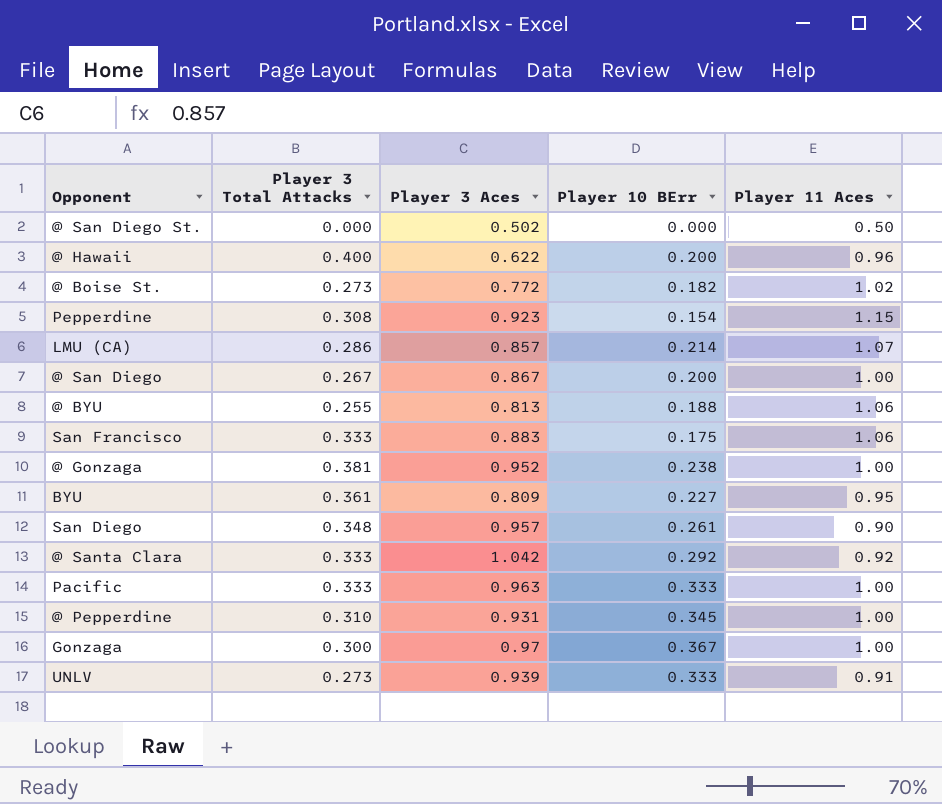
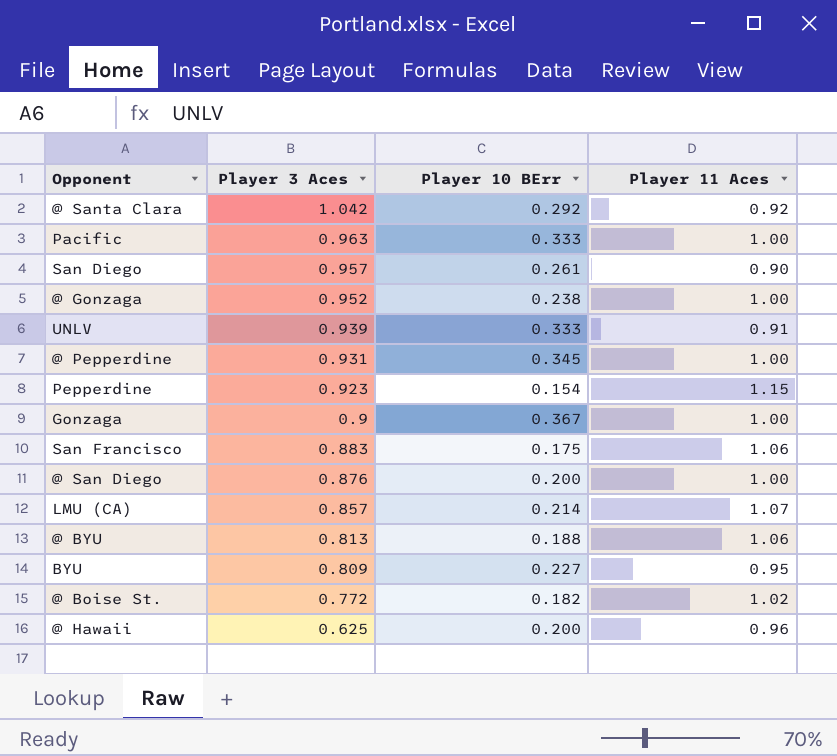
row order: none -> Player 3 Aces descending
column Player 3 Total Attacks | position: 2 -> none
row @ San Diego St.: 0.000 | 0.502 | 0.000 | 0.50 -> none
Gonzaga | Player 3 Aces: 0.97 -> 0.9
@ San Diego | Player 3 Aces: 0.867 -> 0.876
@ Hawaii | Player 3 Aces: 0.622 -> 0.625

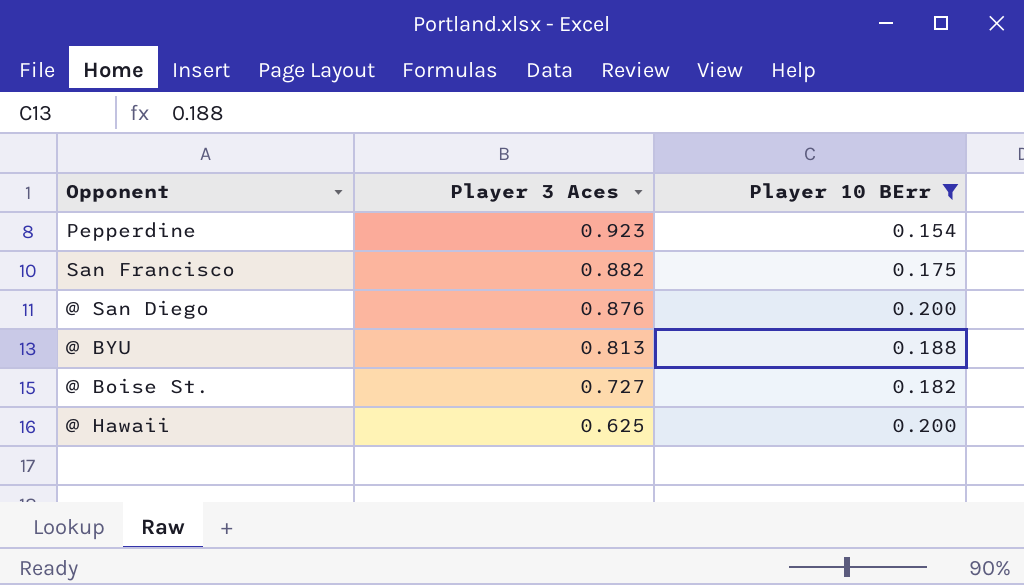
filter: none -> Player 10 BErr <= 0.200
column Player 11 Aces | position: 4 -> none
San Francisco | Player 3 Aces: 0.883 -> 0.882
@ Boise St. | Player 3 Aces: 0.772 -> 0.727

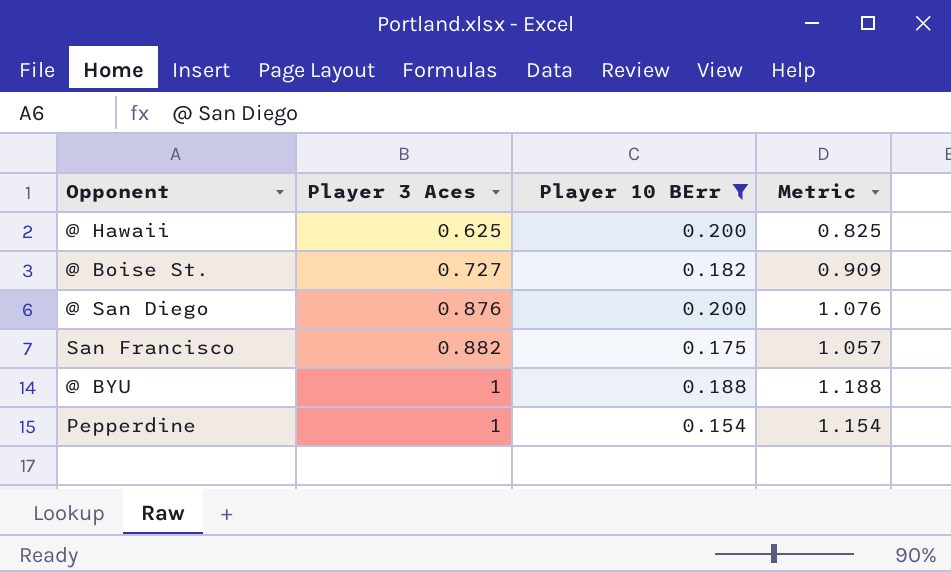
row order: Player 3 Aces descending -> Player 3 Aces ascending
column Metric | formula: none -> [Player 3 Aces] + [Player 10 BErr]
@ BYU | Player 3 Aces: 0.813 -> 1
Pepperdine | Player 3 Aces: 0.923 -> 1

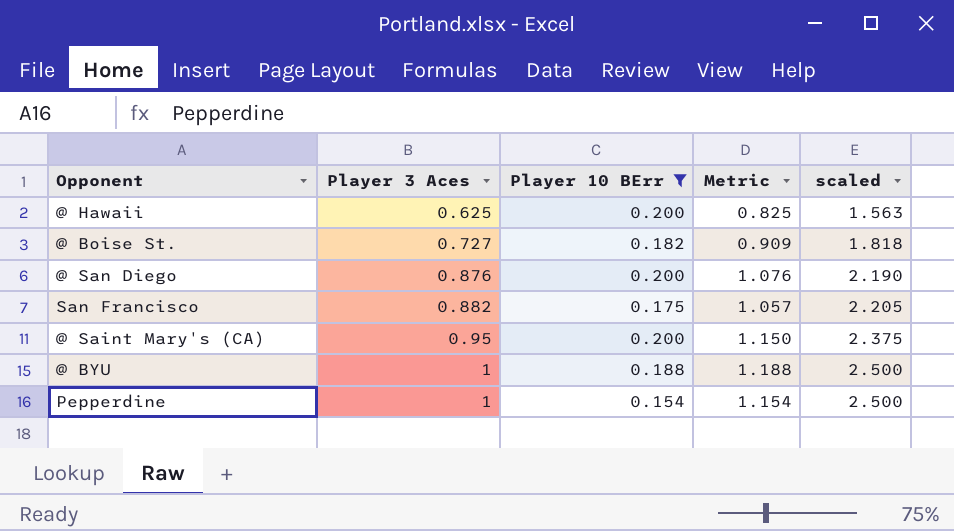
column scaled | formula: none -> [Player 3 Aces] * 2.5
row @ Saint Mary's (CA): none -> 0.95 | 0.200 | 1.150 | 2.375

